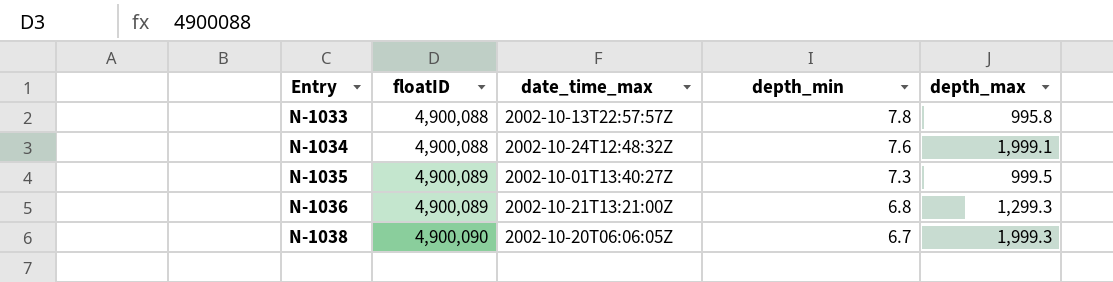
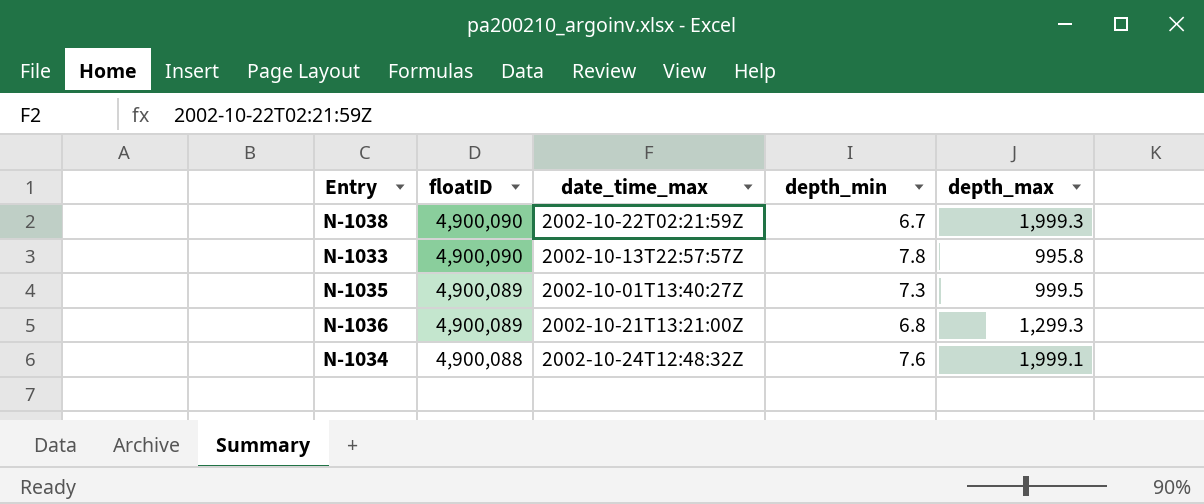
row order: Entry ascending -> floatID descending
N-1038 | date_time_max: 2002-10-20T06:06:05Z -> 2002-10-22T02:21:59Z
N-1033 | floatID: 4,900,088 -> 4,900,090

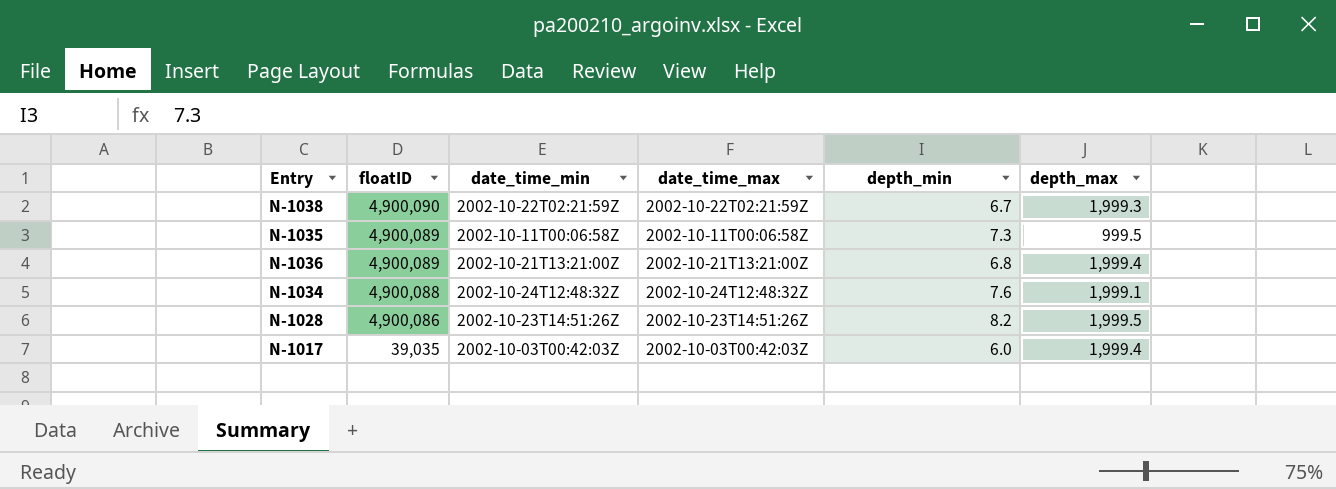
column date_time_min | position: none -> 3
row N-1033: 4,900,090 | 2002-10-13T22:57:57Z | 7.8 | 995.8 -> none
N-1035 | date_time_max: 2002-10-01T13:40:27Z -> 2002-10-11T00:06:58Z
N-1036 | depth_max: 1,299.3 -> 1,999.4
row N-1028: none -> 4,900,086 | 2002-10-23T14:51:26Z | 2002-10-23T14:51:26Z | 8.2 | 1,999.5
row N-1017: none -> 39,035 | 2002-10-03T00:42:03Z | 2002-10-03T00:42:03Z | 6.0 | 1,999.4

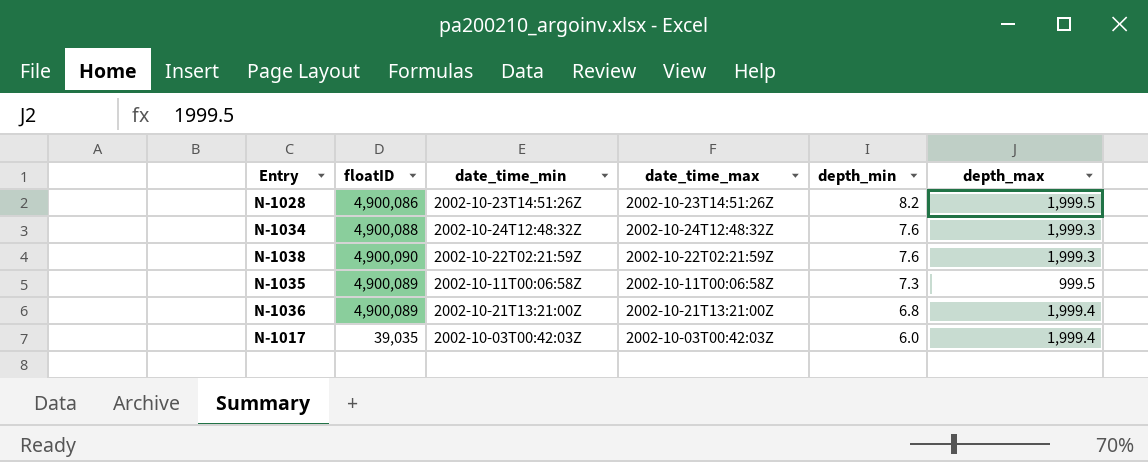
row order: floatID descending -> depth_min descending
N-1034 | depth_max: 1,999.1 -> 1,999.3
N-1038 | depth_min: 6.7 -> 7.6

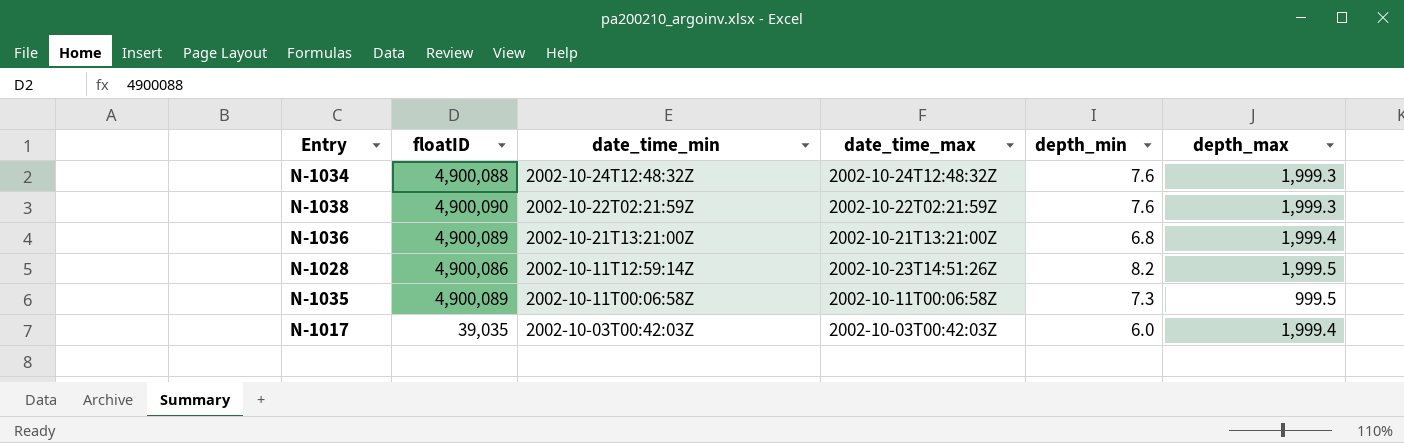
row order: depth_min descending -> date_time_min descending
N-1028 | date_time_min: 2002-10-23T14:51:26Z -> 2002-10-11T12:59:14Z

